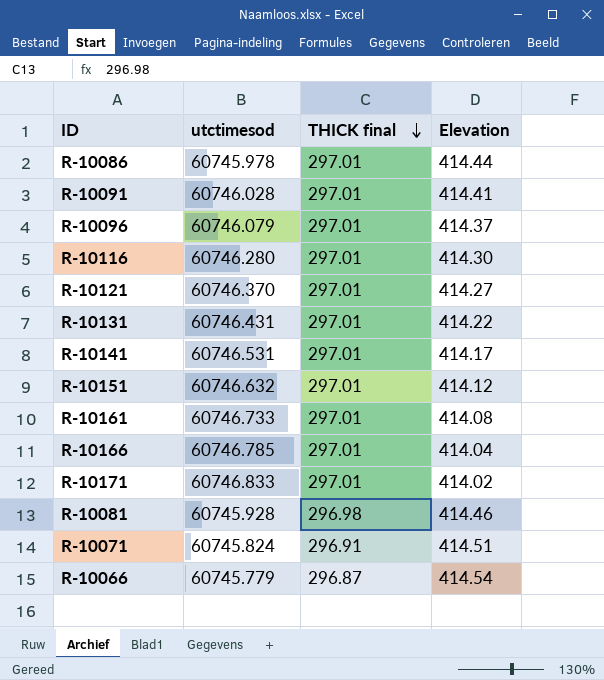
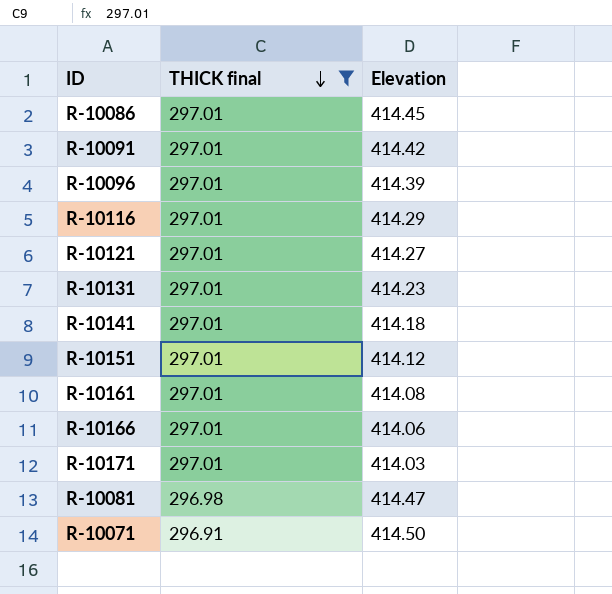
filter: none -> THICK final != 296.87
column utctimesod | position: 2 -> none
R-10086 | Elevation: 414.44 -> 414.45
R-10091 | Elevation: 414.41 -> 414.42
R-10096 | Elevation: 414.37 -> 414.39
R-10116 | Elevation: 414.30 -> 414.29
R-10131 | Elevation: 414.22 -> 414.23
R-10141 | Elevation: 414.17 -> 414.18
R-10166 | Elevation: 414.04 -> 414.06
R-10171 | Elevation: 414.02 -> 414.03
R-10081 | Elevation: 414.46 -> 414.47
R-10071 | Elevation: 414.51 -> 414.50

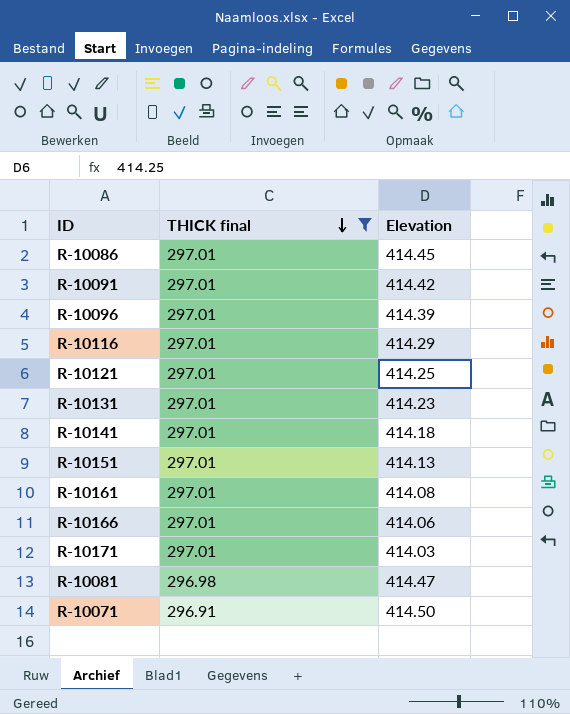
R-10121 | Elevation: 414.27 -> 414.25
R-10151 | Elevation: 414.12 -> 414.13

